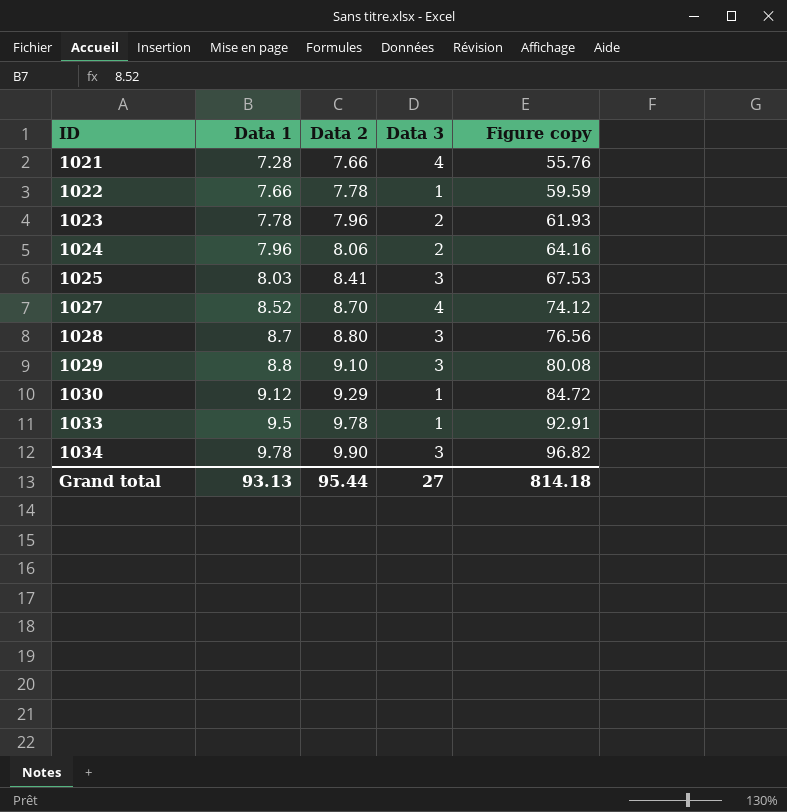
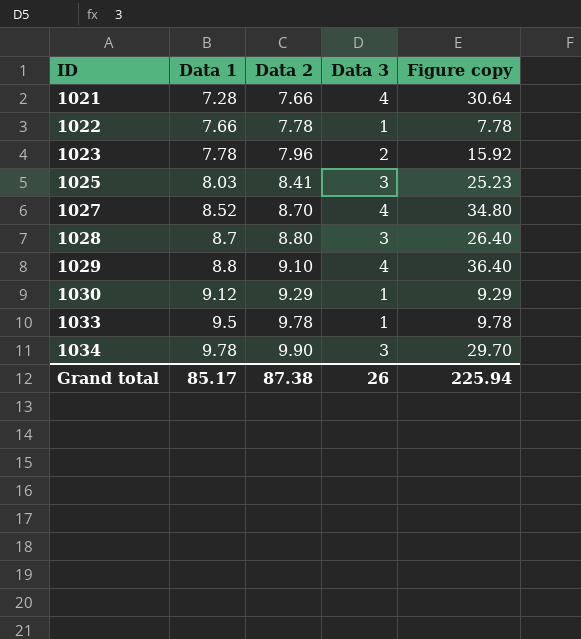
column Figure copy | formula: [Data 1] * [Data 2] -> [Data 2] * [Data 3]
row 1024: 7.96 | 8.06 | 2 | 64.16 -> none
1029 | Data 3: 3 -> 4
Grand total | Data 1: 93.13 -> 85.17
Grand total | Data 2: 95.44 -> 87.38
Grand total | Data 3: 27 -> 26
Grand total | Figure copy: 814.18 -> 225.94

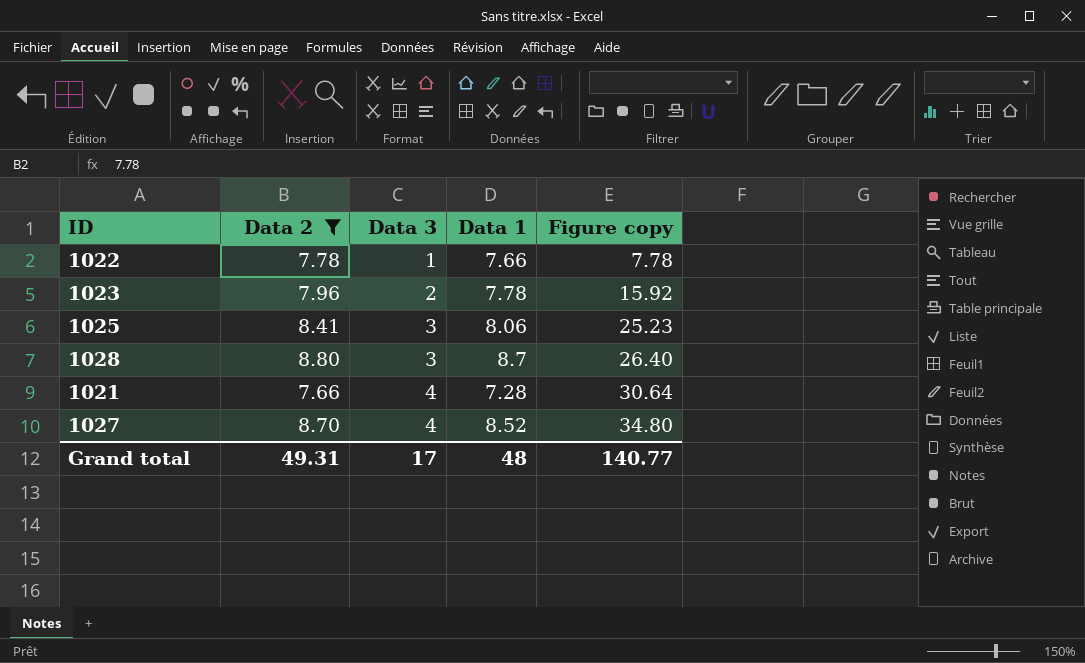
filter: none -> Data 2 <= 8.80
row order: ID ascending -> Data 3 ascending
column Data 1 | position: 2 -> 4
1025 | Data 1: 8.03 -> 8.06
Grand total | Data 2: 87.38 -> 49.31
Grand total | Data 3: 26 -> 17
Grand total | Data 1: 85.17 -> 48
Grand total | Figure copy: 225.94 -> 140.77

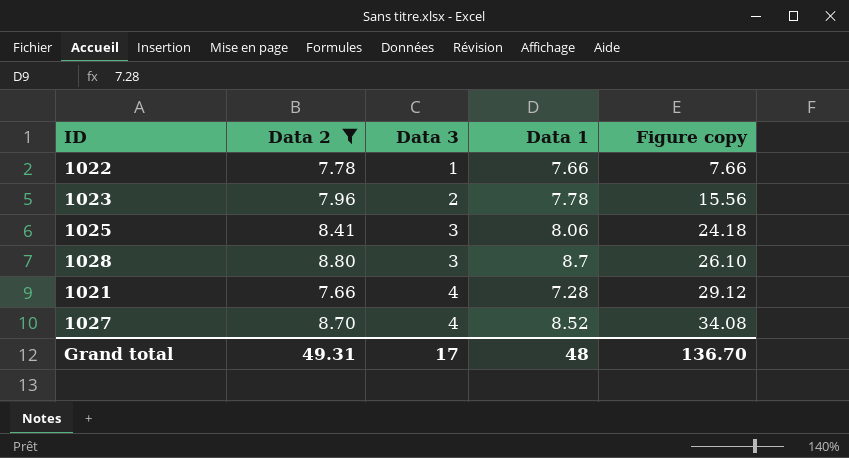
column Figure copy | formula: [Data 2] * [Data 3] -> [Data 3] * [Data 1]
Grand total | Figure copy: 140.77 -> 136.70

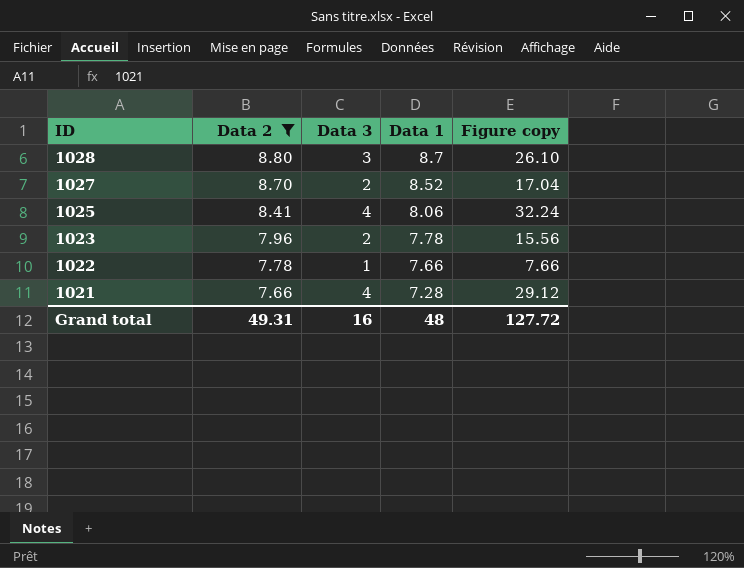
row order: Data 3 ascending -> ID descending
1027 | Data 3: 4 -> 2
1027 | Figure copy: 34.08 -> 17.04
1025 | Data 3: 3 -> 4
1025 | Figure copy: 24.18 -> 32.24
Grand total | Data 3: 17 -> 16
Grand total | Figure copy: 136.70 -> 127.72

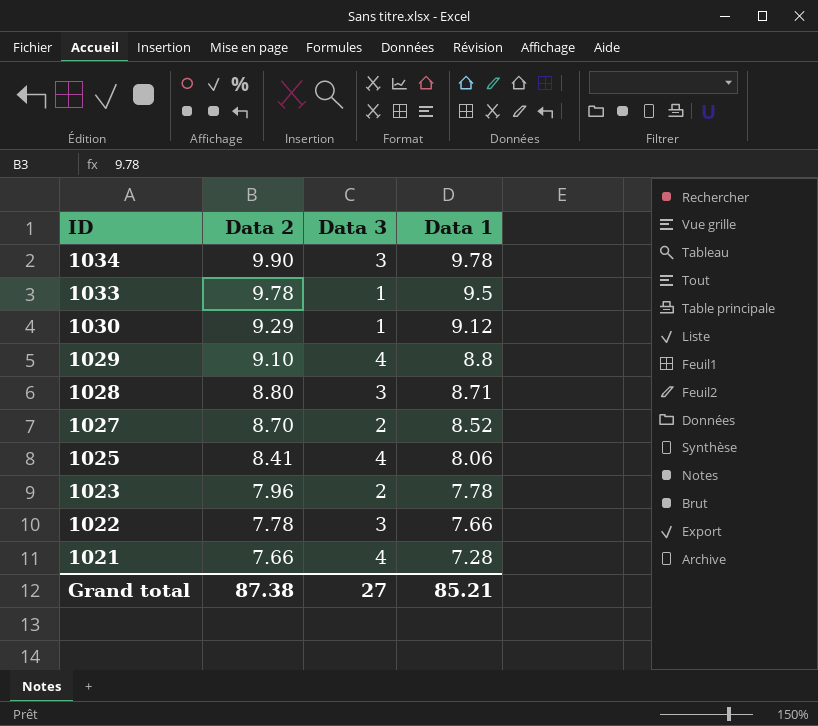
filter: Data 2 <= 8.80 -> none
column Figure copy | formula: [Data 3] * [Data 1] -> none
1028 | Data 1: 8.7 -> 8.71
1022 | Data 3: 1 -> 3
Grand total | Data 2: 49.31 -> 87.38
Grand total | Data 3: 16 -> 27
Grand total | Data 1: 48 -> 85.21

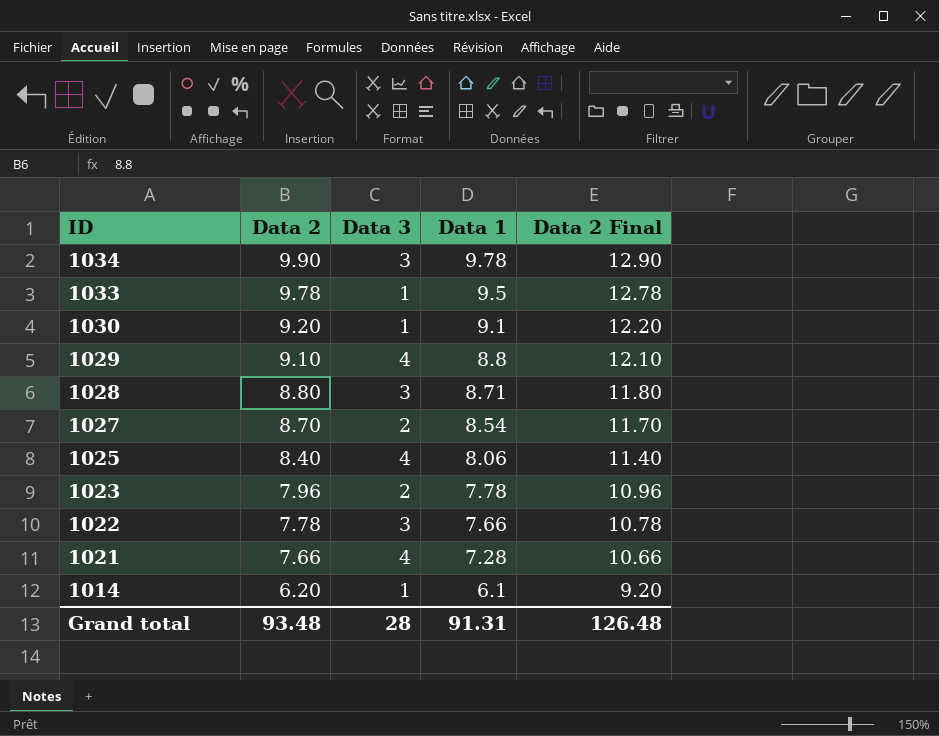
column Data 2 Final | formula: none -> [Data 2] + 3
1030 | Data 2: 9.29 -> 9.20
1030 | Data 1: 9.12 -> 9.1
1027 | Data 1: 8.52 -> 8.54
1025 | Data 2: 8.41 -> 8.40
row 1014: none -> 6.20 | 1 | 6.1 | 9.20
Grand total | Data 2: 87.38 -> 93.48
Grand total | Data 3: 27 -> 28
Grand total | Data 1: 85.21 -> 91.31

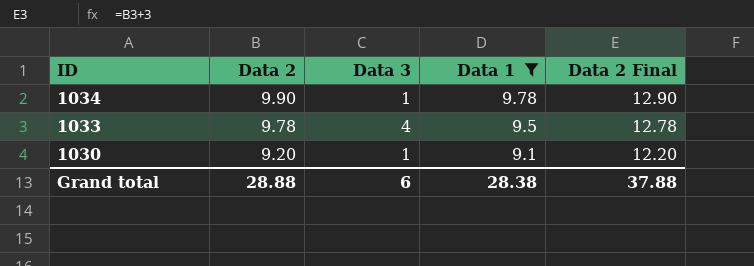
filter: none -> Data 1 >= 9.1
1034 | Data 3: 3 -> 1
1033 | Data 3: 1 -> 4
Grand total | Data 2: 93.48 -> 28.88
Grand total | Data 3: 28 -> 6
Grand total | Data 1: 91.31 -> 28.38
Grand total | Data 2 Final: 126.48 -> 37.88

